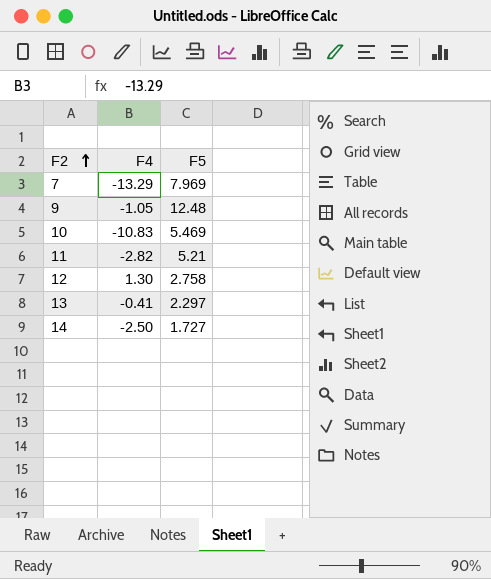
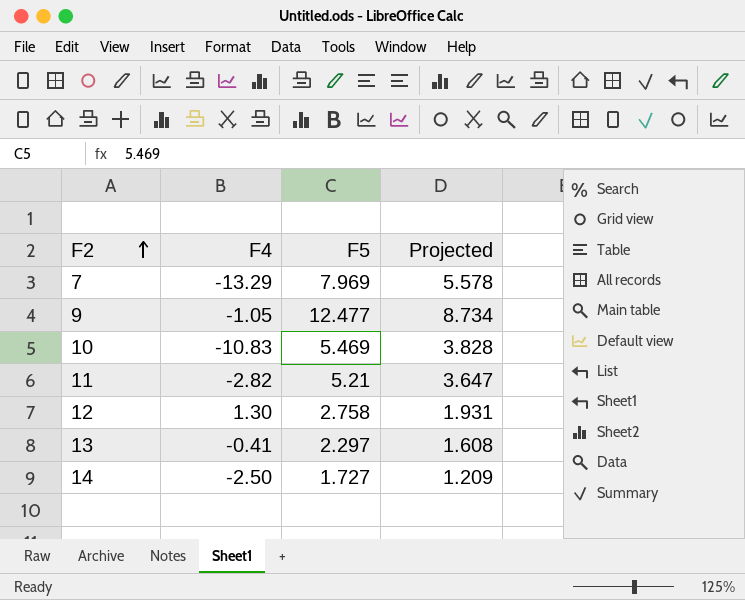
column Projected | formula: none -> [F5] * 0.7
9 | F5: 12.48 -> 12.477

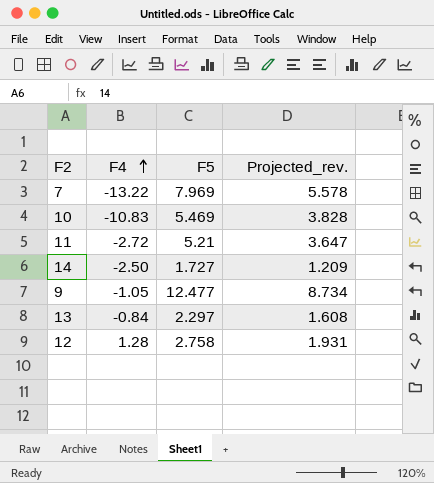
row order: F2 ascending -> F4 ascending
column name: Projected -> Projected_rev.
7 | F4: -13.29 -> -13.22
11 | F4: -2.82 -> -2.72
13 | F4: -0.41 -> -0.84
12 | F4: 1.30 -> 1.28

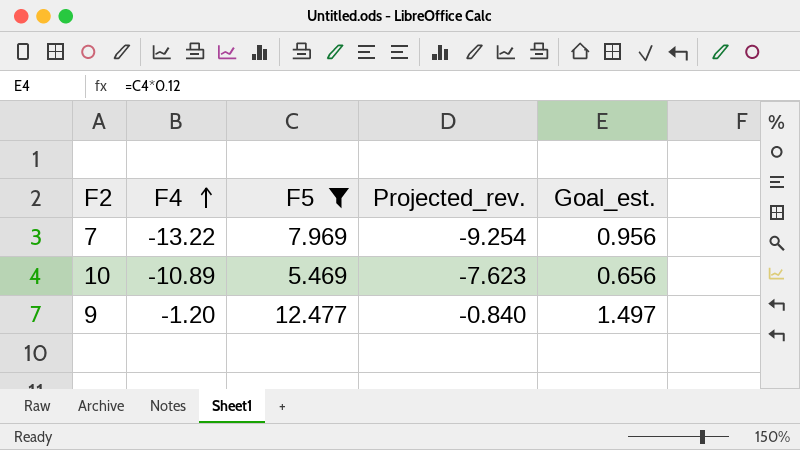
filter: none -> F5 >= 5.469
column Projected_rev. | formula: [F5] * 0.7 -> [F4] * 0.7
column Goal_est. | formula: none -> [F5] * 0.12
10 | F4: -10.83 -> -10.89
9 | F4: -1.05 -> -1.20

